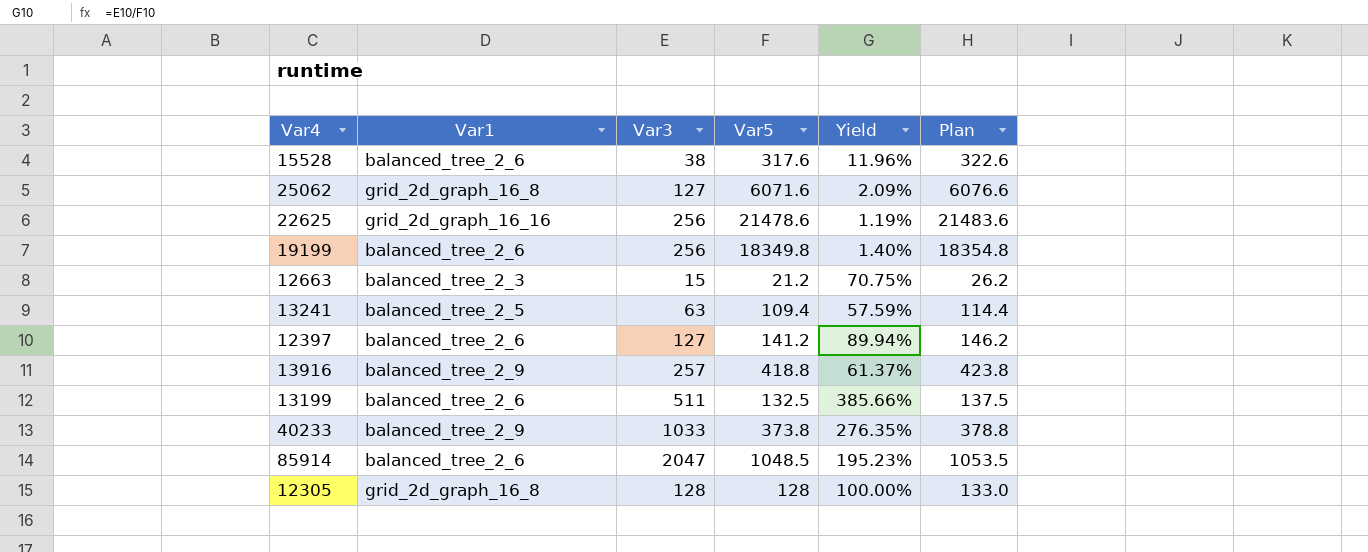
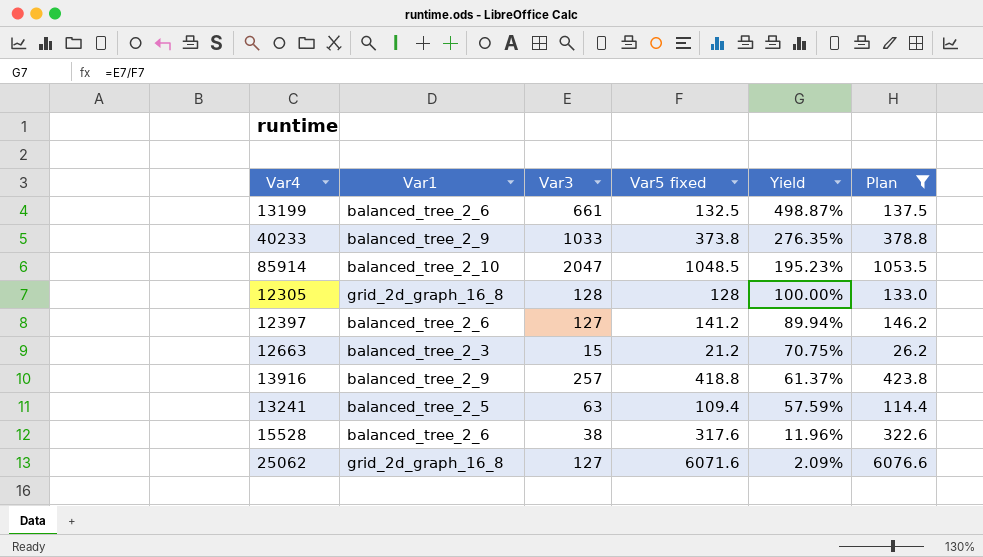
filter: none -> Plan <= 6076.6
row order: none -> Yield descending
column name: Var5 -> Var5 fixed
13199 | Var3: 511 -> 661
13199 | Yield: 385.66% -> 498.87%
85914 | Var1: balanced_tree_2_6 -> balanced_tree_2_10

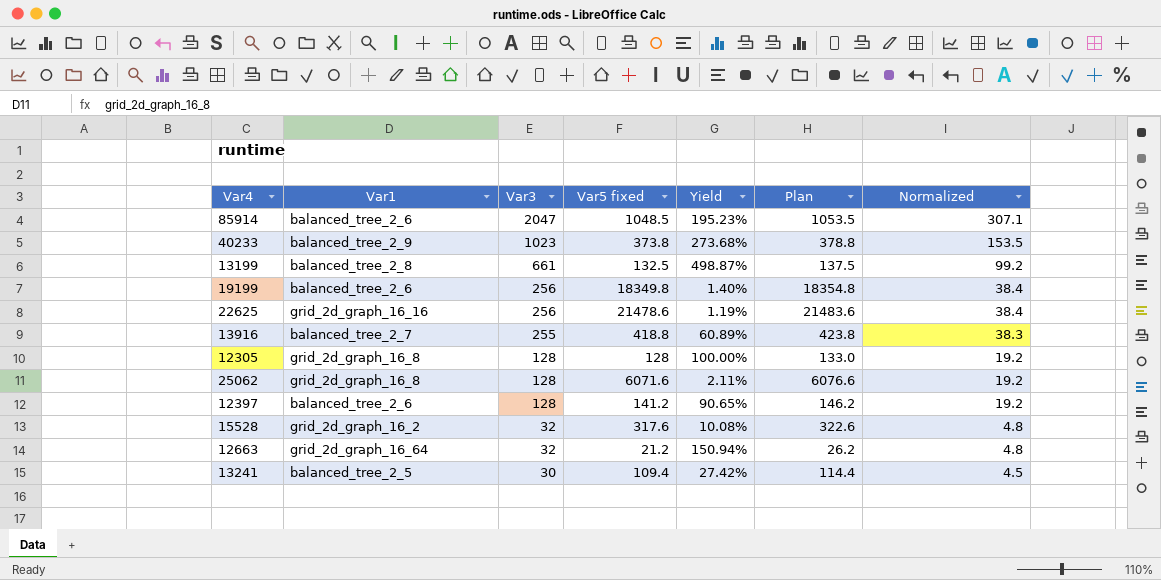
filter: Plan <= 6076.6 -> none
row order: Yield descending -> Var3 descending
column Normalized | formula: none -> [Var3] * 0.15
85914 | Var1: balanced_tree_2_10 -> balanced_tree_2_6
40233 | Var3: 1033 -> 1023
40233 | Yield: 276.35% -> 273.68%
13199 | Var1: balanced_tree_2_6 -> balanced_tree_2_8
13916 | Var1: balanced_tree_2_9 -> balanced_tree_2_7
13916 | Var3: 257 -> 255
13916 | Yield: 61.37% -> 60.89%
25062 | Var3: 127 -> 128
25062 | Yield: 2.09% -> 2.11%
12397 | Var3: 127 -> 128
12397 | Yield: 89.94% -> 90.65%
15528 | Var1: balanced_tree_2_6 -> grid_2d_graph_16_2
15528 | Var3: 38 -> 32
15528 | Yield: 11.96% -> 10.08%
12663 | Var1: balanced_tree_2_3 -> grid_2d_graph_16_64
12663 | Var3: 15 -> 32
12663 | Yield: 70.75% -> 150.94%
13241 | Var3: 63 -> 30
13241 | Yield: 57.59% -> 27.42%

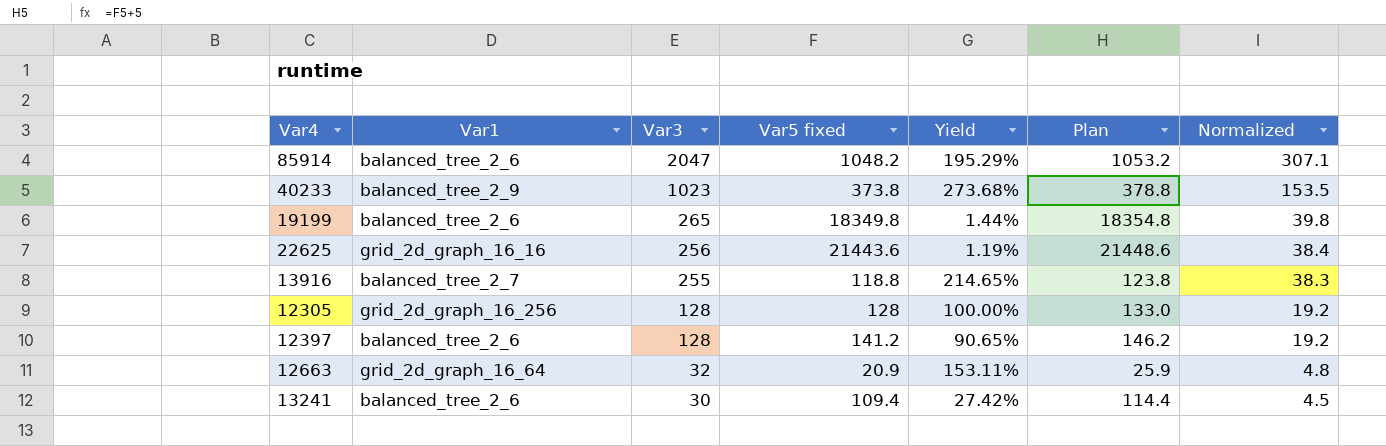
row 13199: balanced_tree_2_8 | 661 | 132.5 | 498.87% | 137.5 | 99.2 -> none
row 25062: grid_2d_graph_16_8 | 128 | 6071.6 | 2.11% | 6076.6 | 19.2 -> none
row 15528: grid_2d_graph_16_2 | 32 | 317.6 | 10.08% | 322.6 | 4.8 -> none
85914 | Var5 fixed: 1048.5 -> 1048.2
85914 | Yield: 195.23% -> 195.29%
85914 | Plan: 1053.5 -> 1053.2
19199 | Var3: 256 -> 265
19199 | Yield: 1.40% -> 1.44%
19199 | Normalized: 38.4 -> 39.8
22625 | Var5 fixed: 21478.6 -> 21443.6
22625 | Plan: 21483.6 -> 21448.6
13916 | Var5 fixed: 418.8 -> 118.8
13916 | Yield: 60.89% -> 214.65%
13916 | Plan: 423.8 -> 123.8
12305 | Var1: grid_2d_graph_16_8 -> grid_2d_graph_16_256
12663 | Var5 fixed: 21.2 -> 20.9
12663 | Yield: 150.94% -> 153.11%
12663 | Plan: 26.2 -> 25.9
13241 | Var1: balanced_tree_2_5 -> balanced_tree_2_6

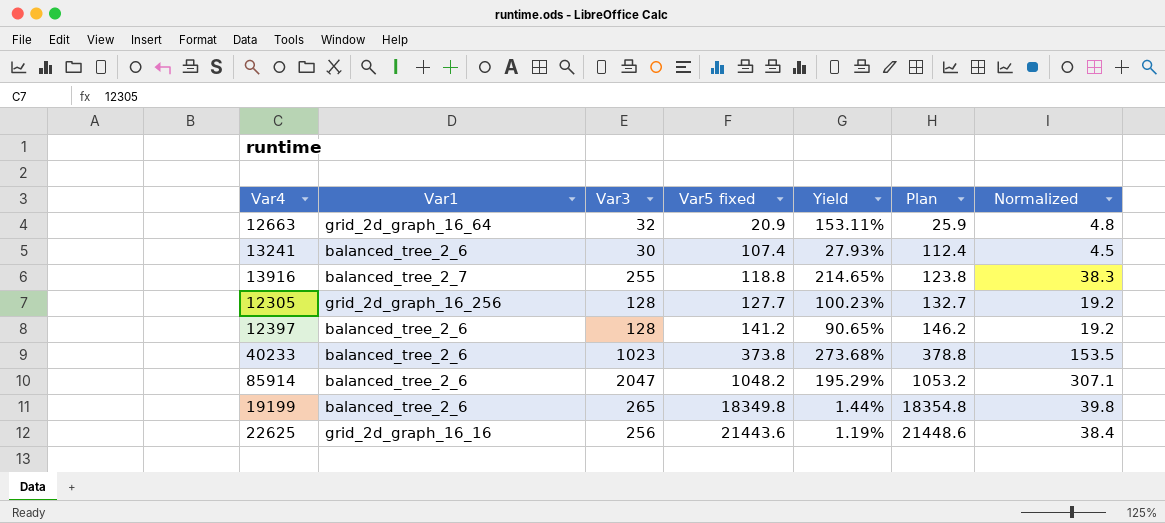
row order: Var3 descending -> Var5 fixed ascending
13241 | Var5 fixed: 109.4 -> 107.4
13241 | Yield: 27.42% -> 27.93%
13241 | Plan: 114.4 -> 112.4
12305 | Var5 fixed: 128 -> 127.7
12305 | Yield: 100.00% -> 100.23%
12305 | Plan: 133.0 -> 132.7
40233 | Var1: balanced_tree_2_9 -> balanced_tree_2_6

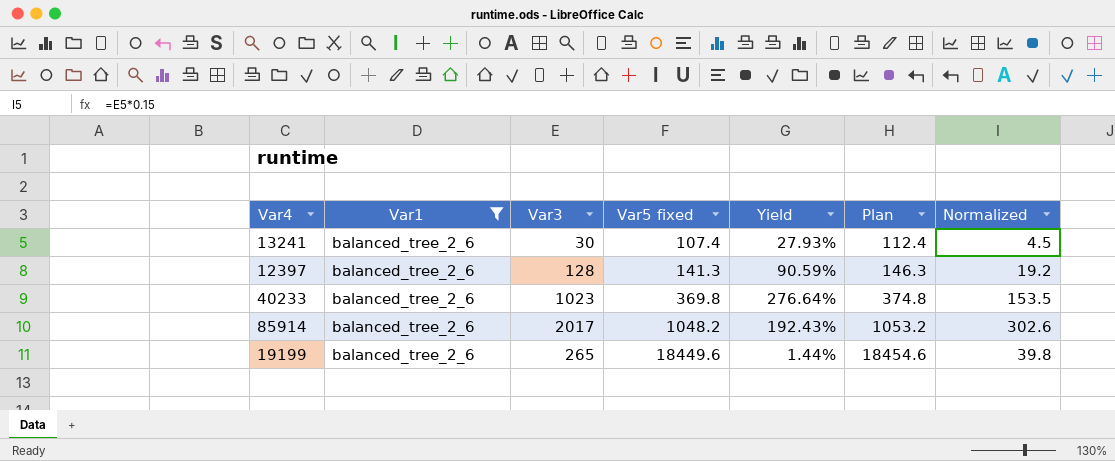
filter: none -> Var1 = balanced_tree_2_6
12397 | Var5 fixed: 141.2 -> 141.3
12397 | Yield: 90.65% -> 90.59%
12397 | Plan: 146.2 -> 146.3
40233 | Var5 fixed: 373.8 -> 369.8
40233 | Yield: 273.68% -> 276.64%
40233 | Plan: 378.8 -> 374.8
85914 | Var3: 2047 -> 2017
85914 | Yield: 195.29% -> 192.43%
85914 | Normalized: 307.1 -> 302.6
19199 | Var5 fixed: 18349.8 -> 18449.6
19199 | Plan: 18354.8 -> 18454.6

